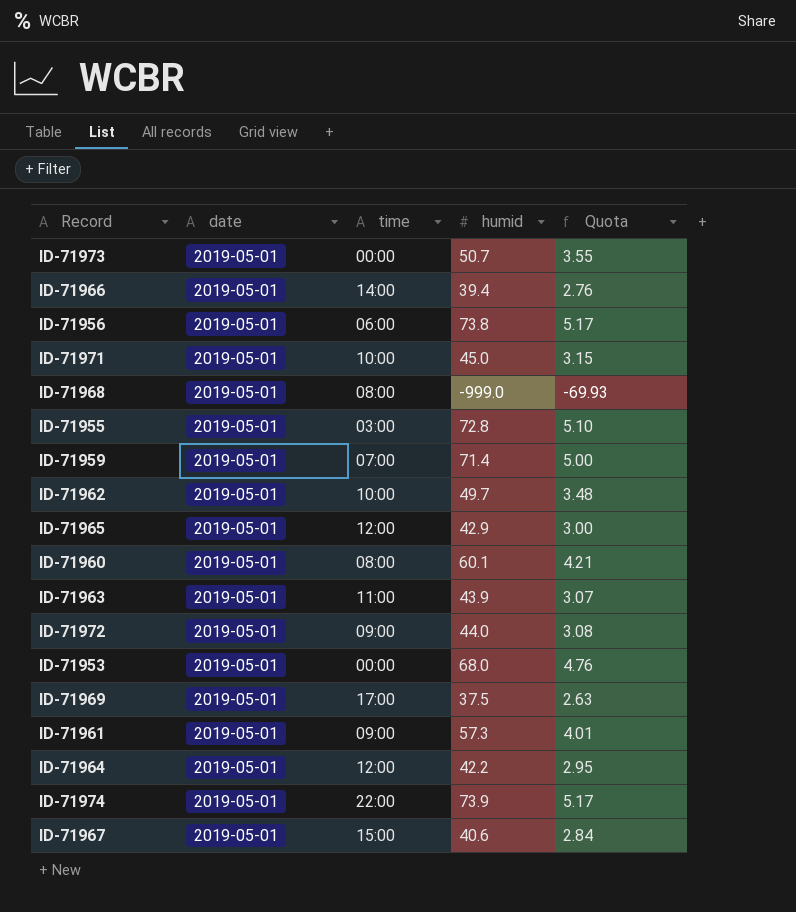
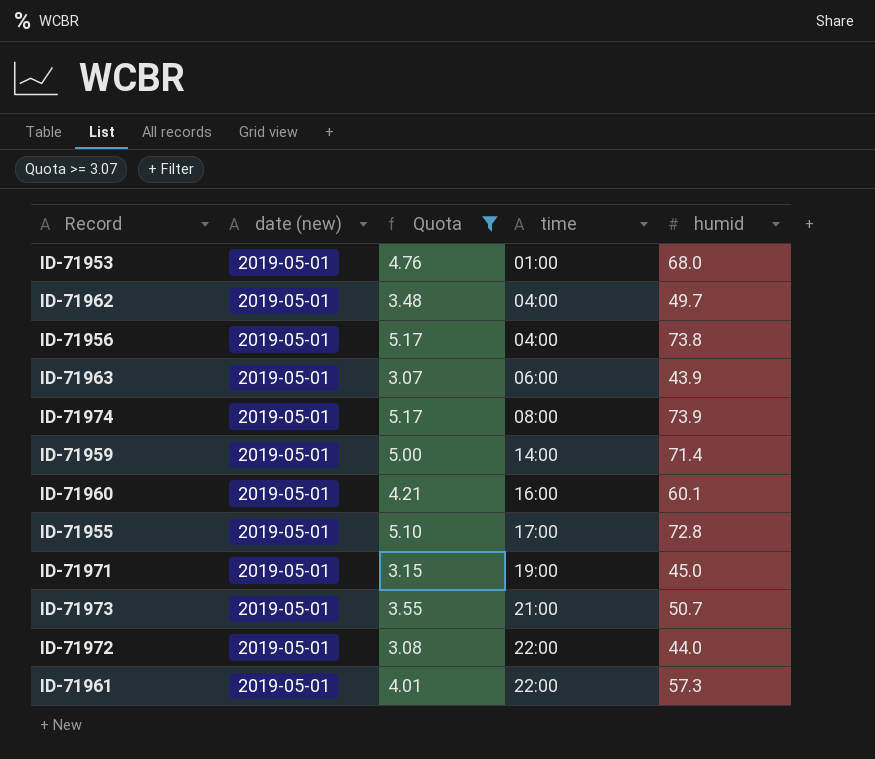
filter: none -> Quota >= 3.07
row order: none -> time ascending
column name: date -> date (new)
column Quota | position: 5 -> 3
ID-71953 | time: 00:00 -> 01:00
ID-71962 | time: 10:00 -> 04:00
ID-71956 | time: 06:00 -> 04:00
ID-71963 | time: 11:00 -> 06:00
ID-71974 | time: 22:00 -> 08:00
ID-71959 | time: 07:00 -> 14:00
ID-71960 | time: 08:00 -> 16:00
ID-71955 | time: 03:00 -> 17:00
ID-71971 | time: 10:00 -> 19:00
ID-71973 | time: 00:00 -> 21:00
ID-71972 | time: 09:00 -> 22:00
ID-71961 | time: 09:00 -> 22:00

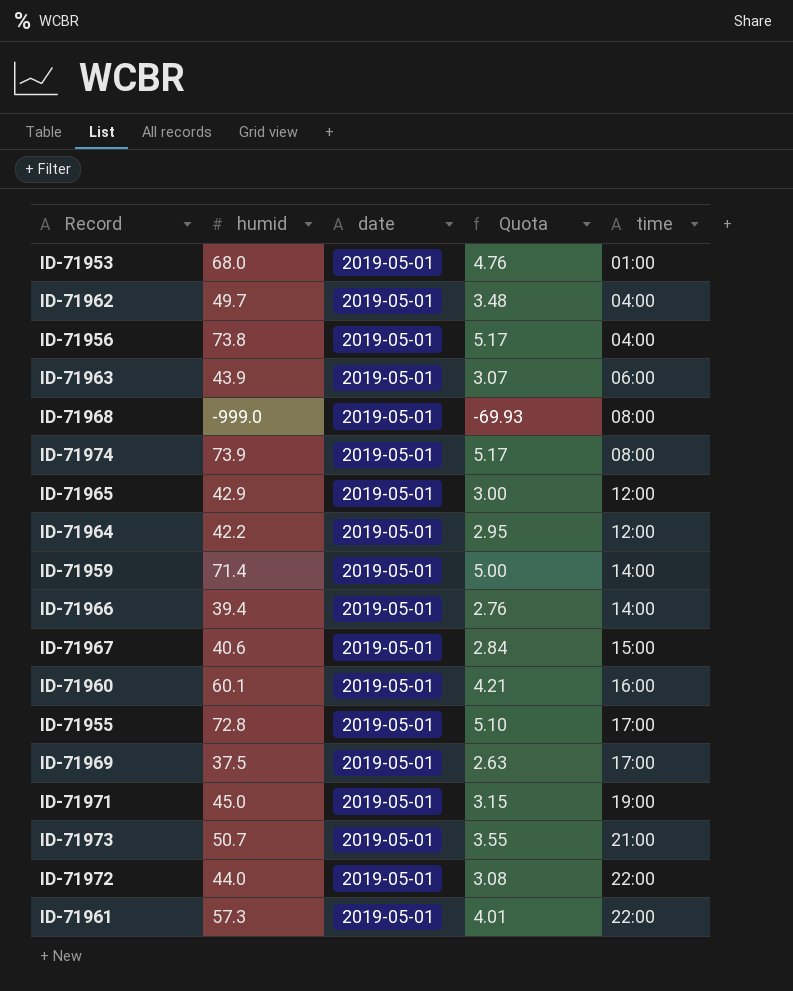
filter: Quota >= 3.07 -> none
column humid | position: 5 -> 2
column name: date (new) -> date

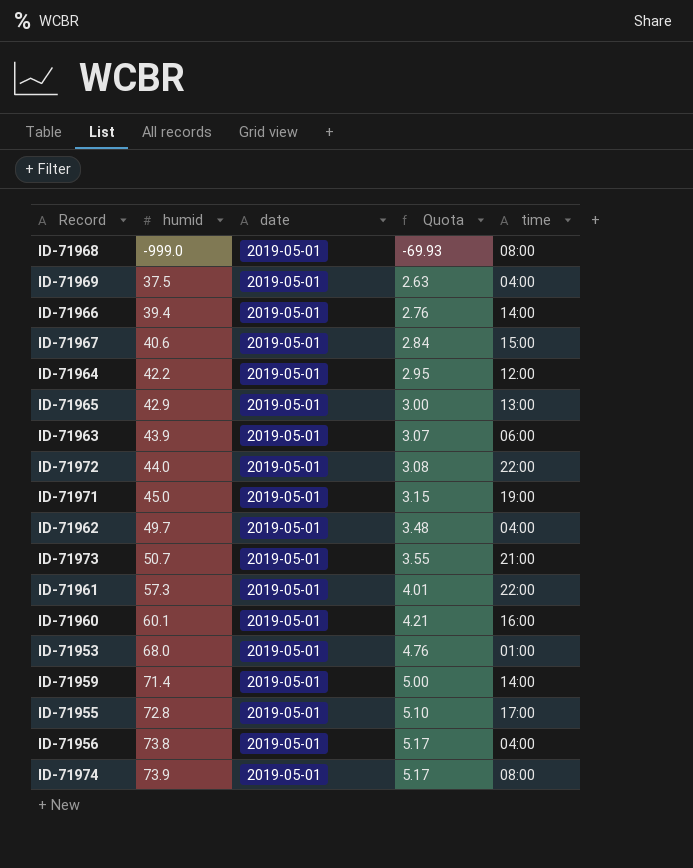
row order: time ascending -> humid ascending
ID-71969 | time: 17:00 -> 04:00
ID-71965 | time: 12:00 -> 13:00

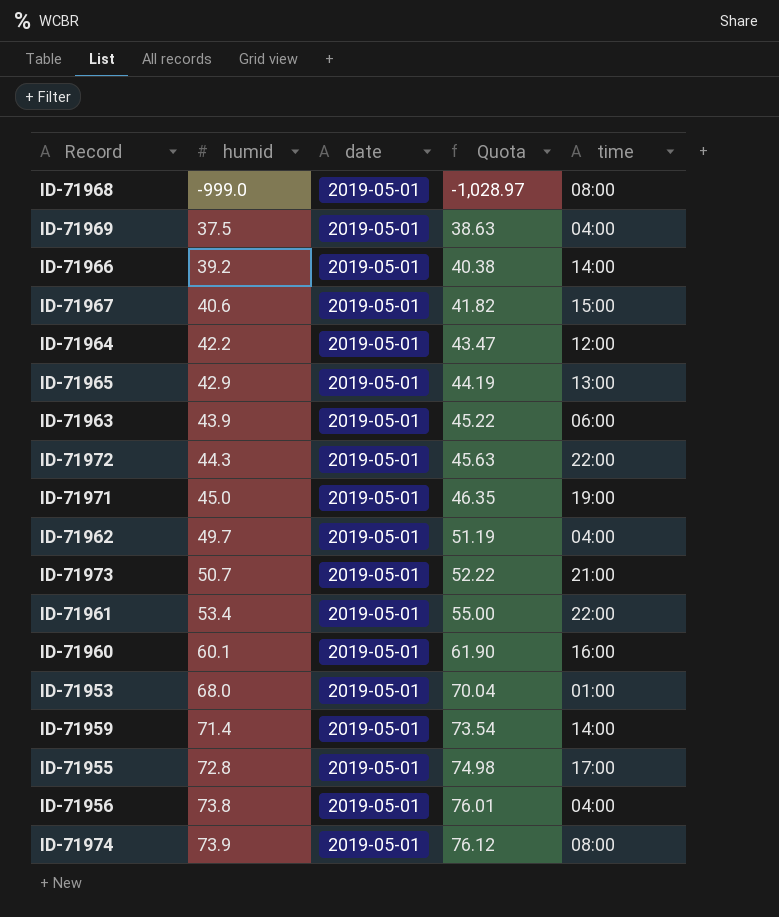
column Quota | formula: [humid] * 0.07 -> [humid] * 1.03
ID-71966 | humid: 39.4 -> 39.2
ID-71972 | humid: 44.0 -> 44.3
ID-71961 | humid: 57.3 -> 53.4

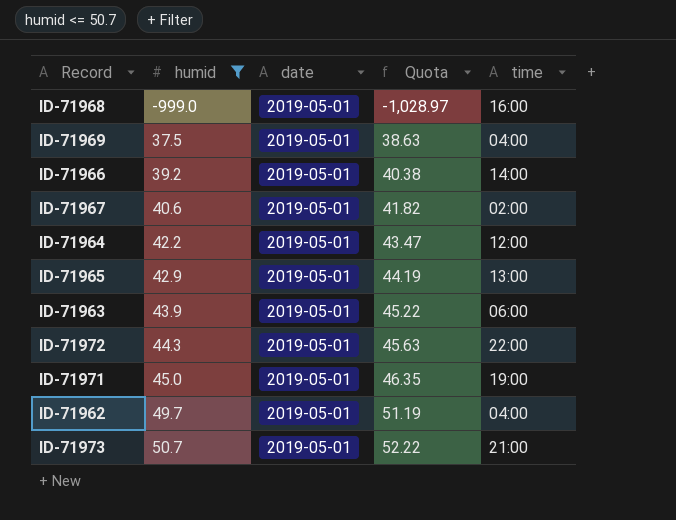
filter: none -> humid <= 50.7
ID-71968 | time: 08:00 -> 16:00
ID-71967 | time: 15:00 -> 02:00

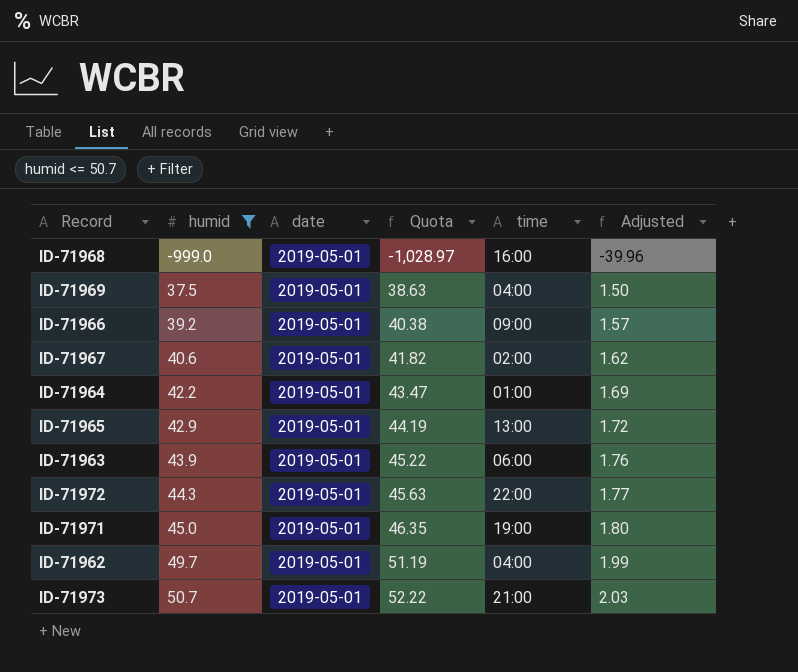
column Adjusted | formula: none -> [humid] * 0.04
ID-71966 | time: 14:00 -> 09:00
ID-71964 | time: 12:00 -> 01:00

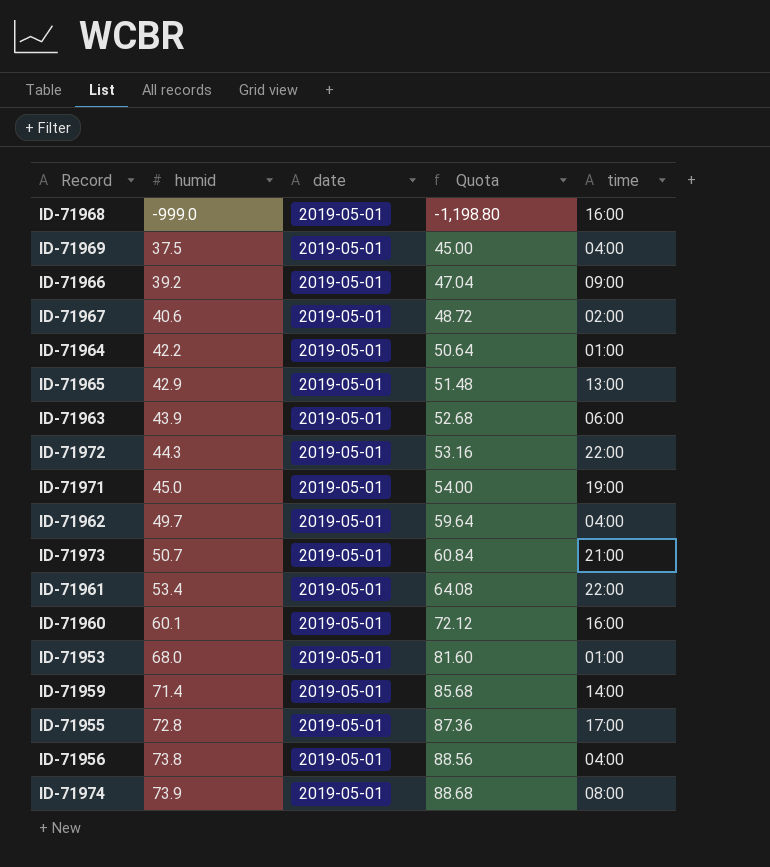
filter: humid <= 50.7 -> none
column Adjusted | formula: [humid] * 0.04 -> none
column Quota | formula: [humid] * 1.03 -> [humid] * 1.2

